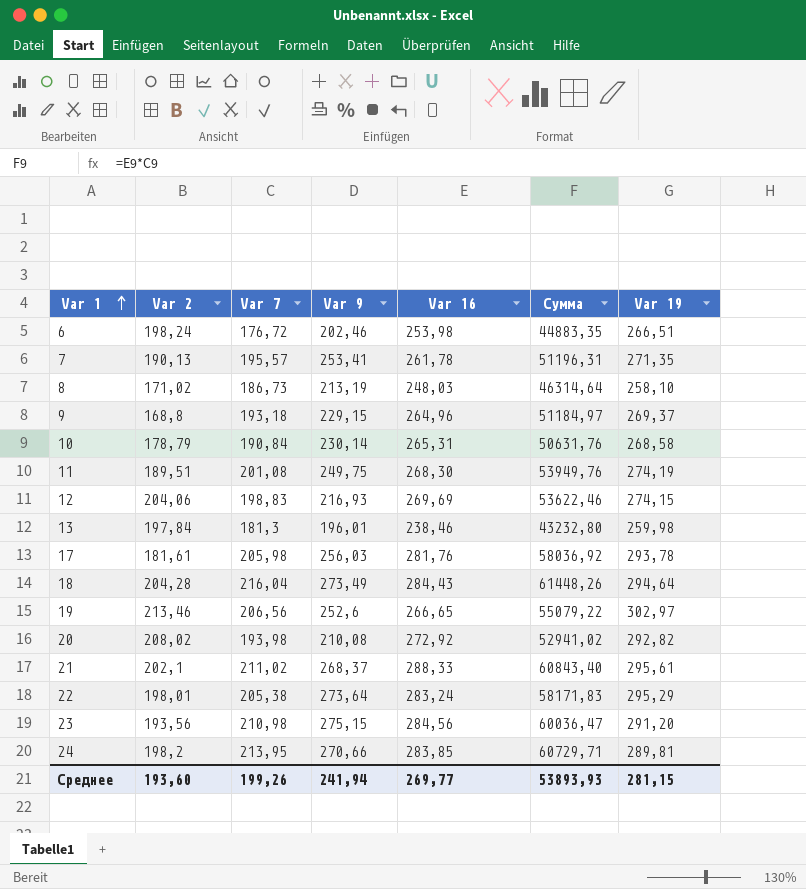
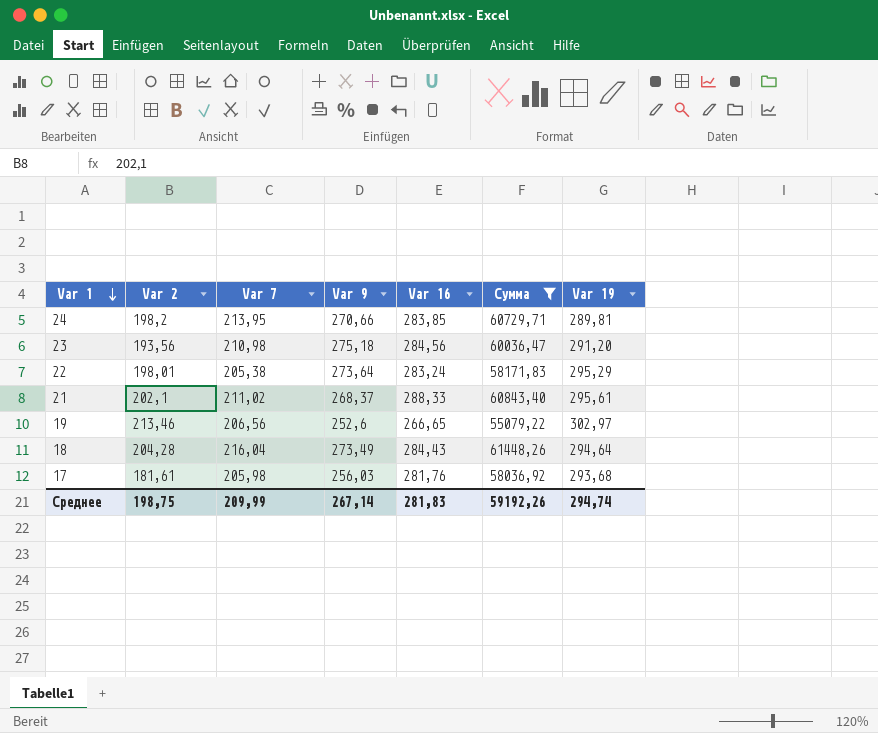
filter: none -> Сумма >= 55079,22
row order: Var 1 ascending -> Var 1 descending
23 | Var 9: 275,15 -> 275,18
17 | Var 19: 293,78 -> 293,68
Среднее | Var 2: 193,60 -> 198,75
Среднее | Var 7: 199,26 -> 209,99
Среднее | Var 9: 241,94 -> 267,14
Среднее | Var 16: 269,77 -> 281,83
Среднее | Сумма: 53893,93 -> 59192,26
Среднее | Var 19: 281,15 -> 294,74

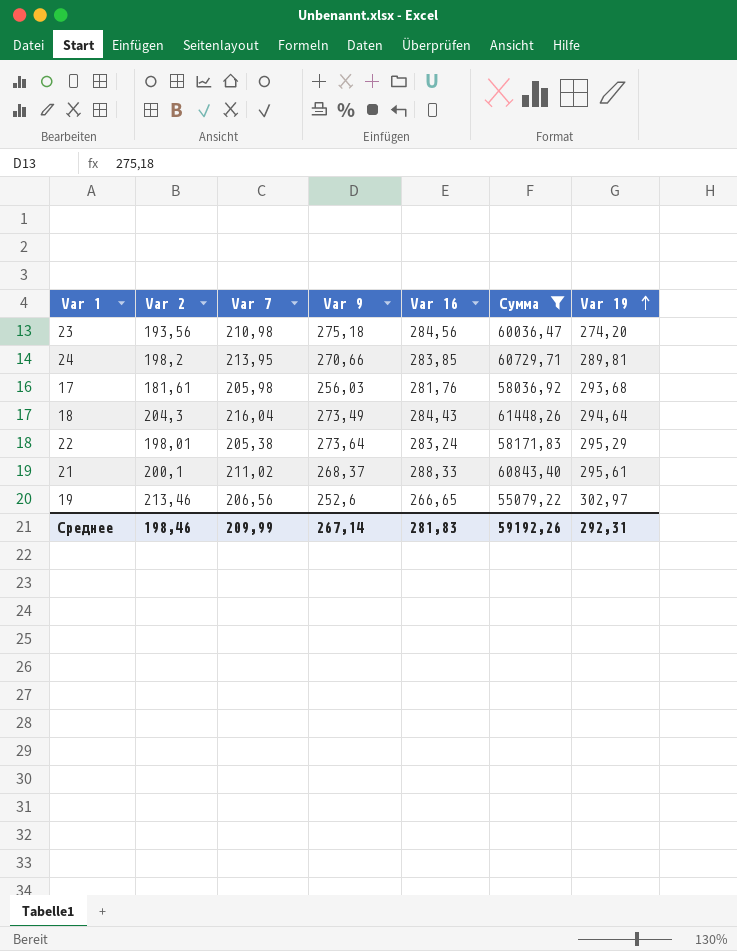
row order: Var 1 descending -> Var 19 ascending
23 | Var 19: 291,20 -> 274,20
18 | Var 2: 204,28 -> 204,3
21 | Var 2: 202,1 -> 200,1
Среднее | Var 2: 198,75 -> 198,46
Среднее | Var 19: 294,74 -> 292,31

